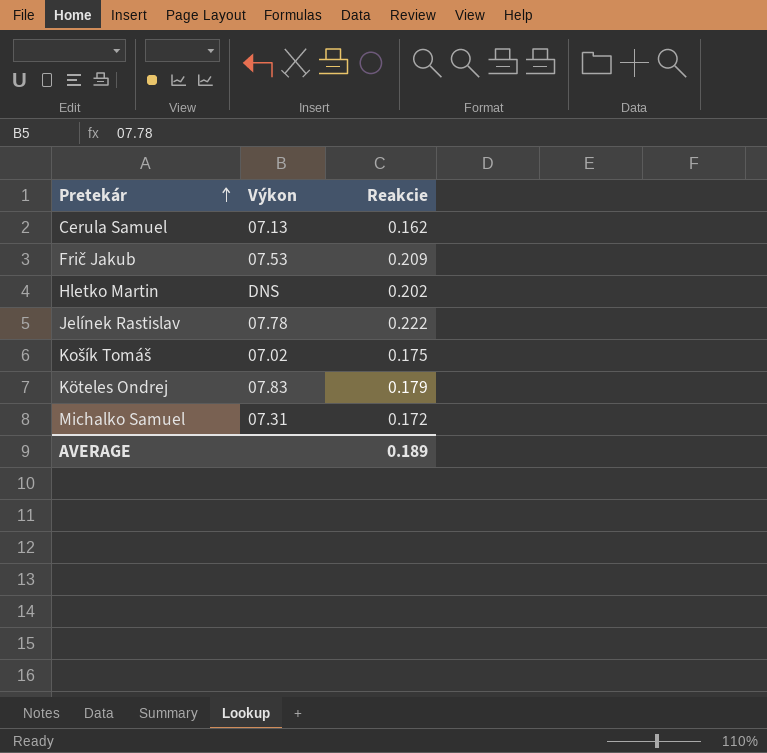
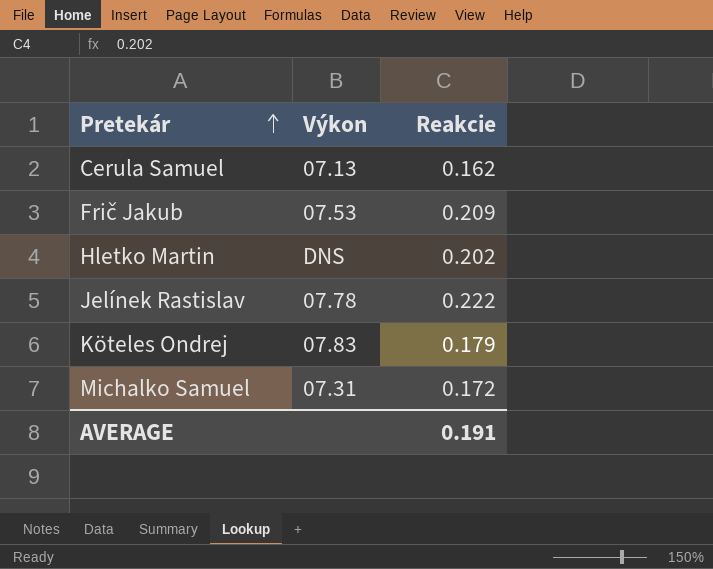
row Košík Tomáš: 07.02 | 0.175 -> none
AVERAGE | Reakcie: 0.189 -> 0.191

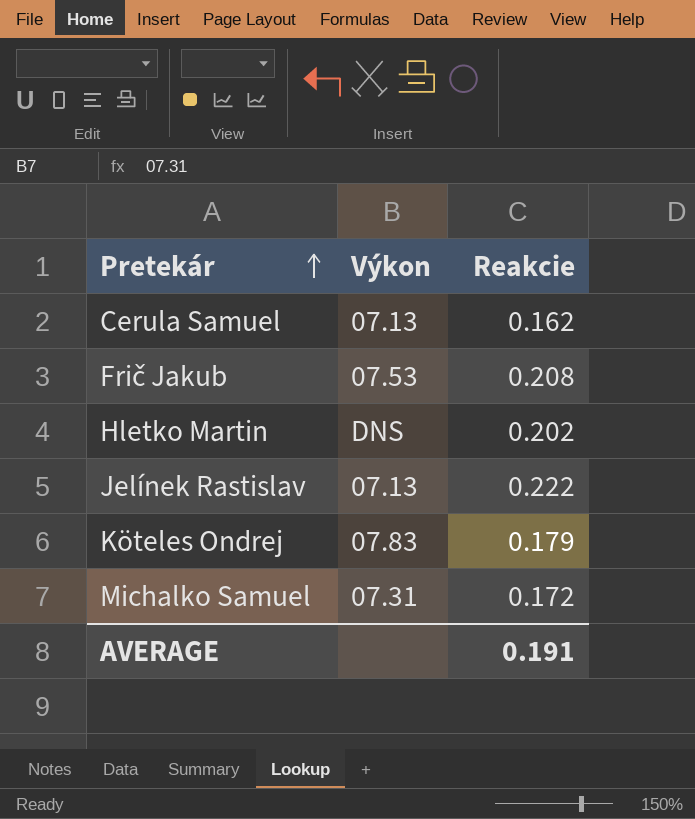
Frič Jakub | Reakcie: 0.209 -> 0.208
Jelínek Rastislav | Výkon: 07.78 -> 07.13

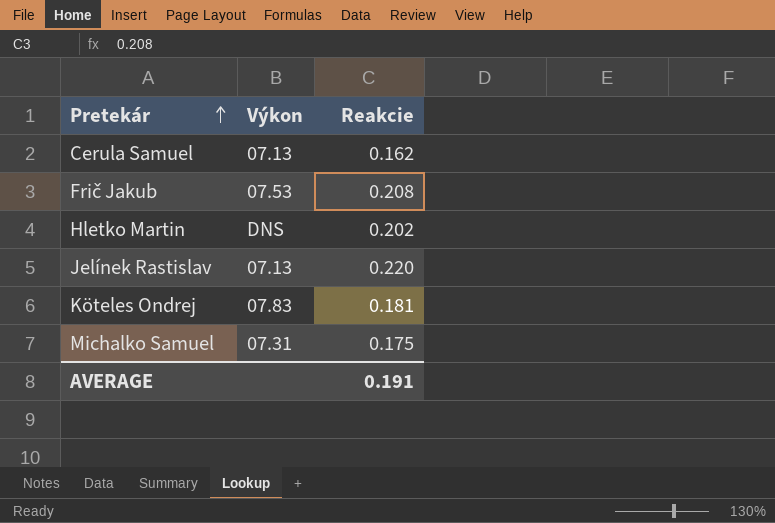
Jelínek Rastislav | Reakcie: 0.222 -> 0.220
Köteles Ondrej | Reakcie: 0.179 -> 0.181
Michalko Samuel | Reakcie: 0.172 -> 0.175

